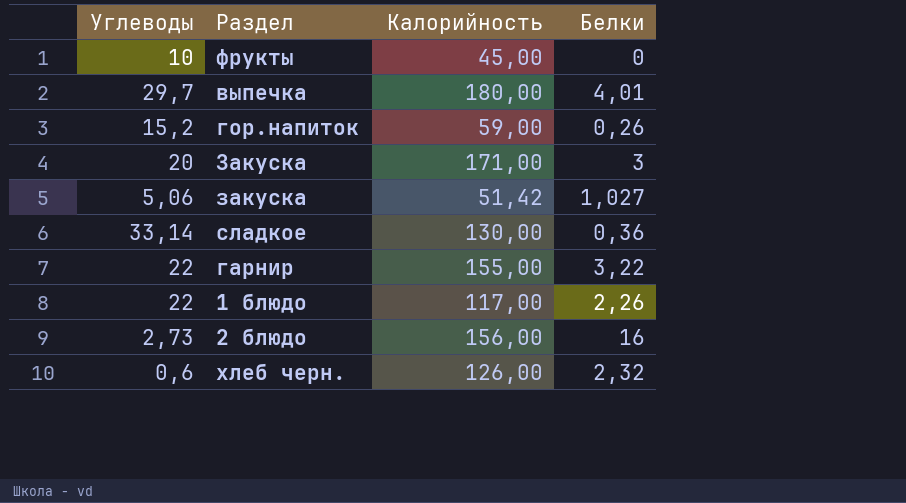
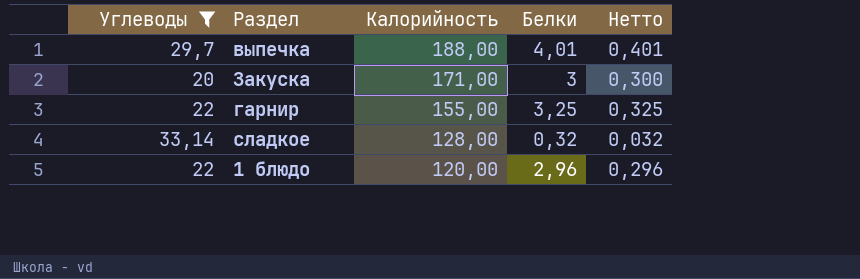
filter: none -> Углеводы >= 20
row order: none -> Калорийность descending
column Нетто | formula: none -> [Белки] * 0,1
выпечка | Калорийность: 180,00 -> 188,00
гарнир | Белки: 3,22 -> 3,25
сладкое | Калорийность: 130,00 -> 128,00
сладкое | Белки: 0,36 -> 0,32
1 блюдо | Калорийность: 117,00 -> 120,00
1 блюдо | Белки: 2,26 -> 2,96

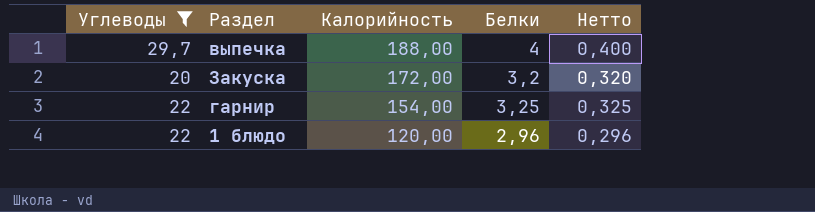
row сладкое: 33,14 | 128,00 | 0,32 | 0,032 -> none
выпечка | Белки: 4,01 -> 4
выпечка | Нетто: 0,401 -> 0,400
Закуска | Калорийность: 171,00 -> 172,00
Закуска | Белки: 3 -> 3,2
Закуска | Нетто: 0,300 -> 0,320
гарнир | Калорийность: 155,00 -> 154,00

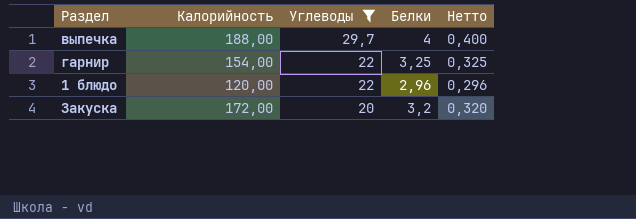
row order: Калорийность descending -> Углеводы descending
column Углеводы | position: 1 -> 3

